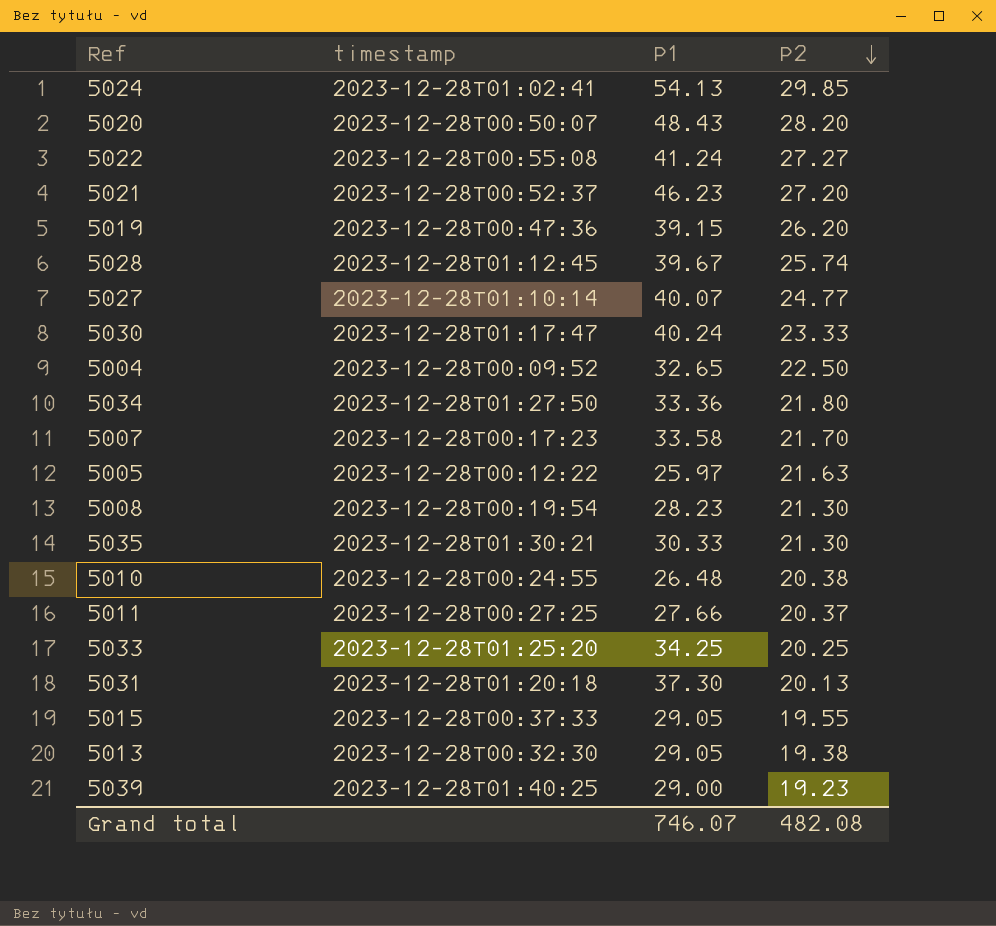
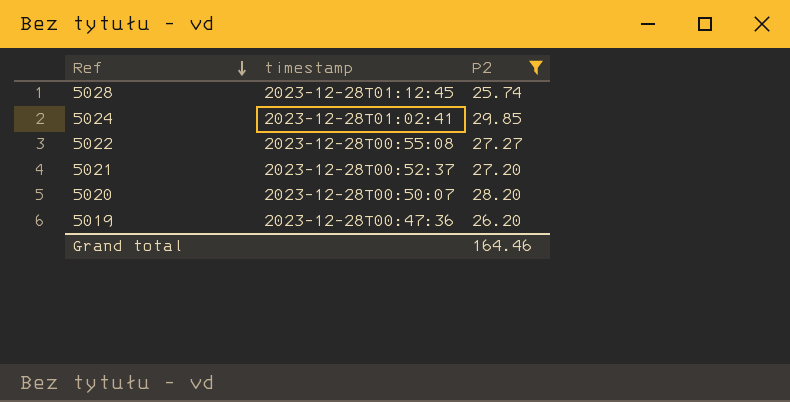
filter: none -> P2 >= 25.74
row order: P2 descending -> Ref descending
column P1 | position: 3 -> none
Grand total | P2: 482.08 -> 164.46

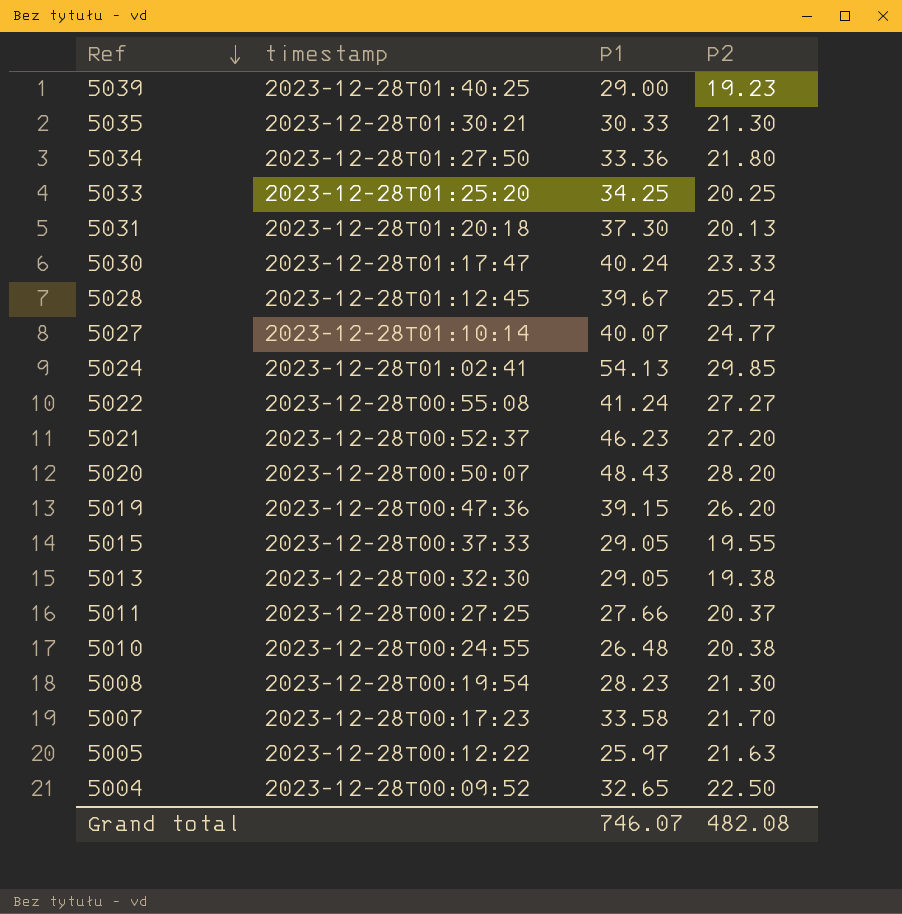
filter: P2 >= 25.74 -> none
column P1 | position: none -> 3
Grand total | P2: 164.46 -> 482.08

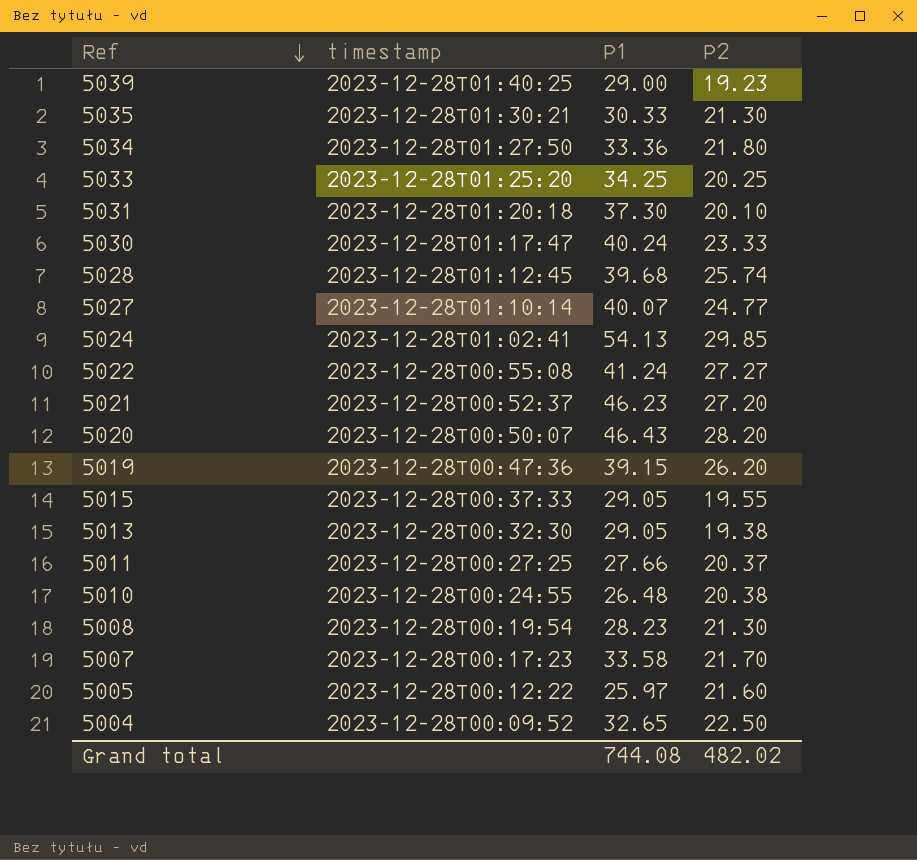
5031 | P2: 20.13 -> 20.10
5028 | P1: 39.67 -> 39.68
5020 | P1: 48.43 -> 46.43
5005 | P2: 21.63 -> 21.60
Grand total | P1: 746.07 -> 744.08
Grand total | P2: 482.08 -> 482.02

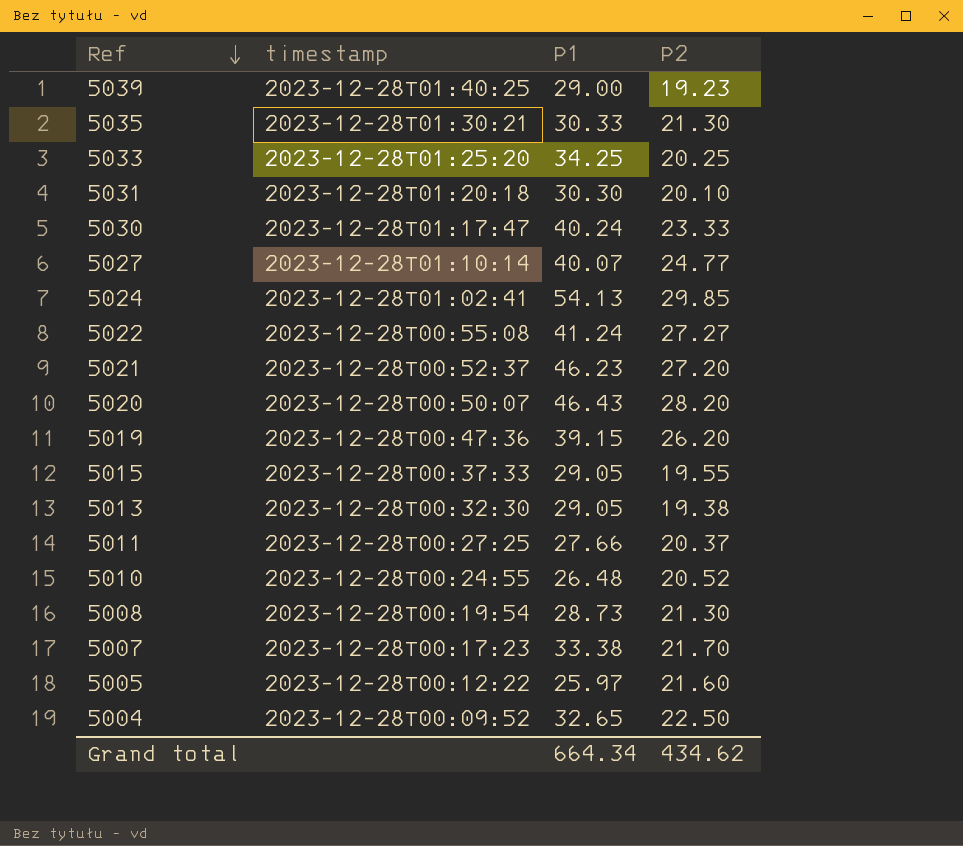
row 5034: 2023-12-28T01:27:50 | 33.36 | 21.80 -> none
row 5028: 2023-12-28T01:12:45 | 39.68 | 25.74 -> none
5031 | P1: 37.30 -> 30.30
5010 | P2: 20.38 -> 20.52
5008 | P1: 28.23 -> 28.73
5007 | P1: 33.58 -> 33.38
Grand total | P1: 744.08 -> 664.34
Grand total | P2: 482.02 -> 434.62

